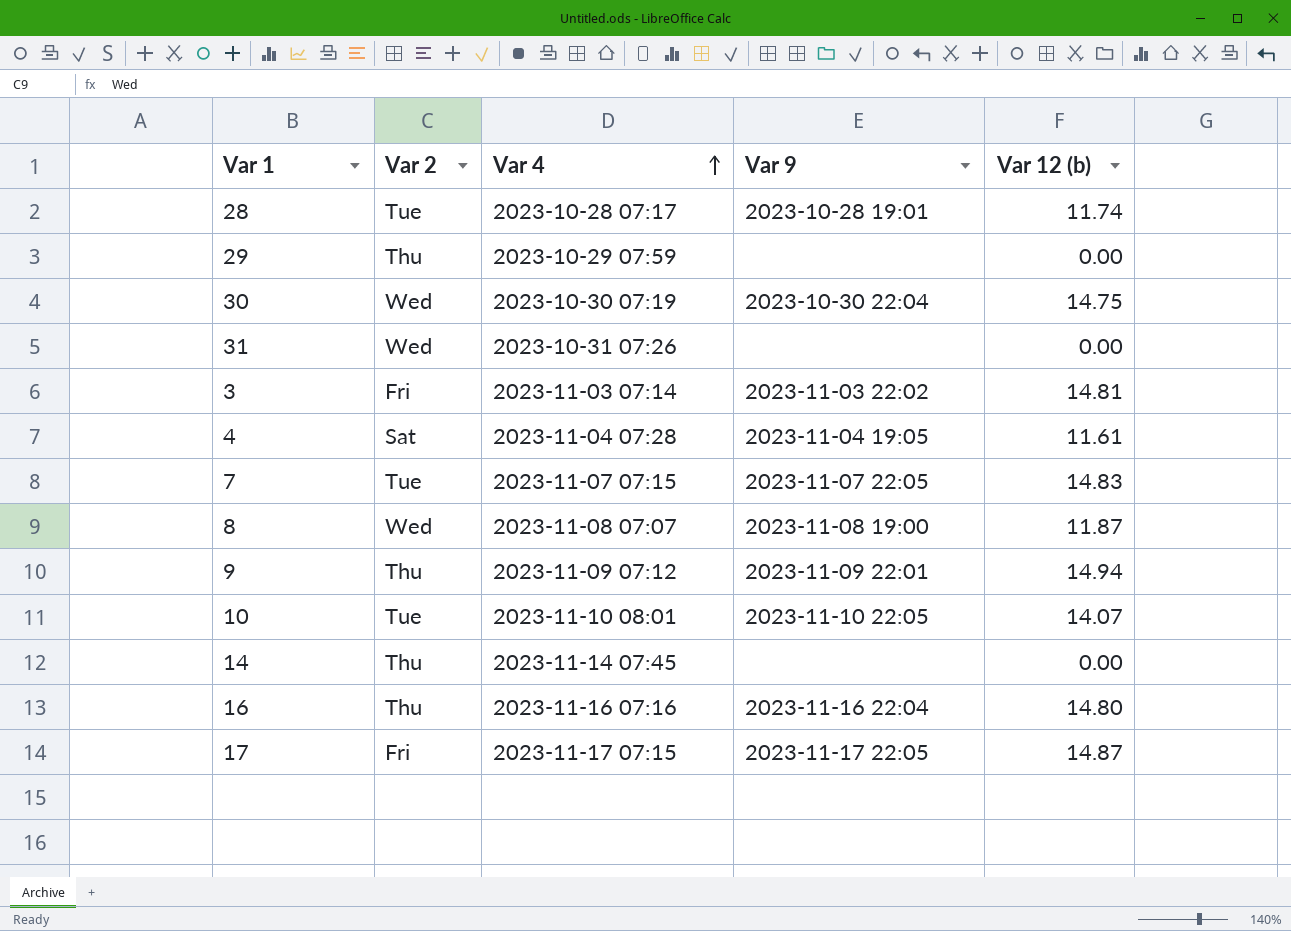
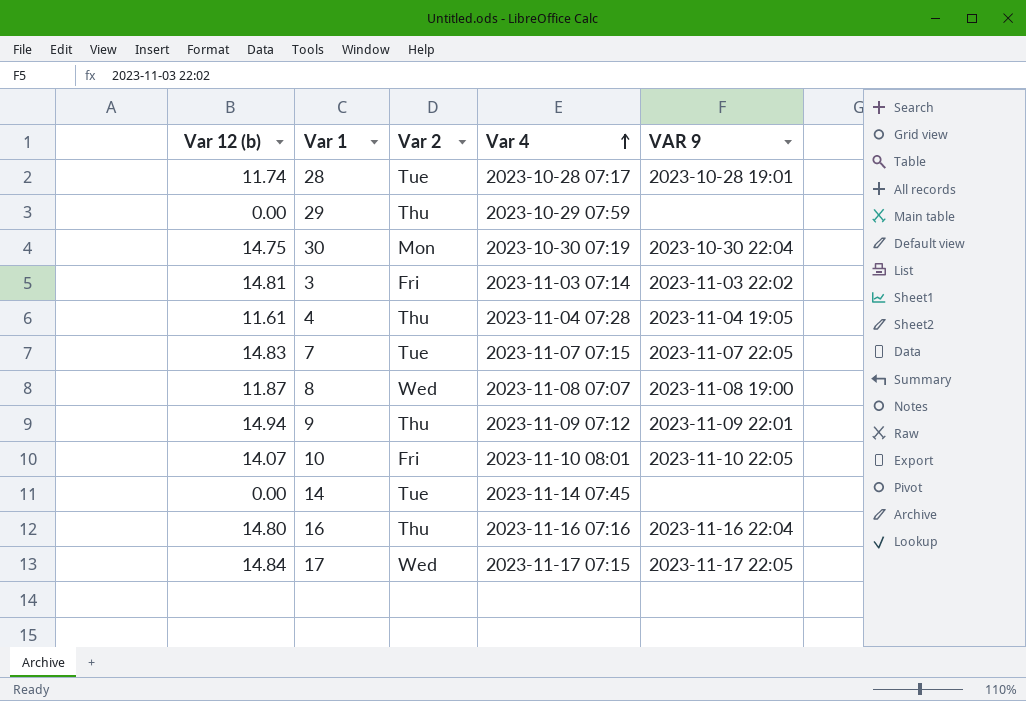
column Var 12 (b) | position: 5 -> 1
column name: Var 9 -> VAR 9
row 31: Wed | 2023-10-31 07:26 | none | 0.00 -> none
30 | Var 2: Wed -> Mon
4 | Var 2: Sat -> Thu
10 | Var 2: Tue -> Fri
14 | Var 2: Thu -> Tue
17 | Var 12 (b): 14.87 -> 14.84
17 | Var 2: Fri -> Wed

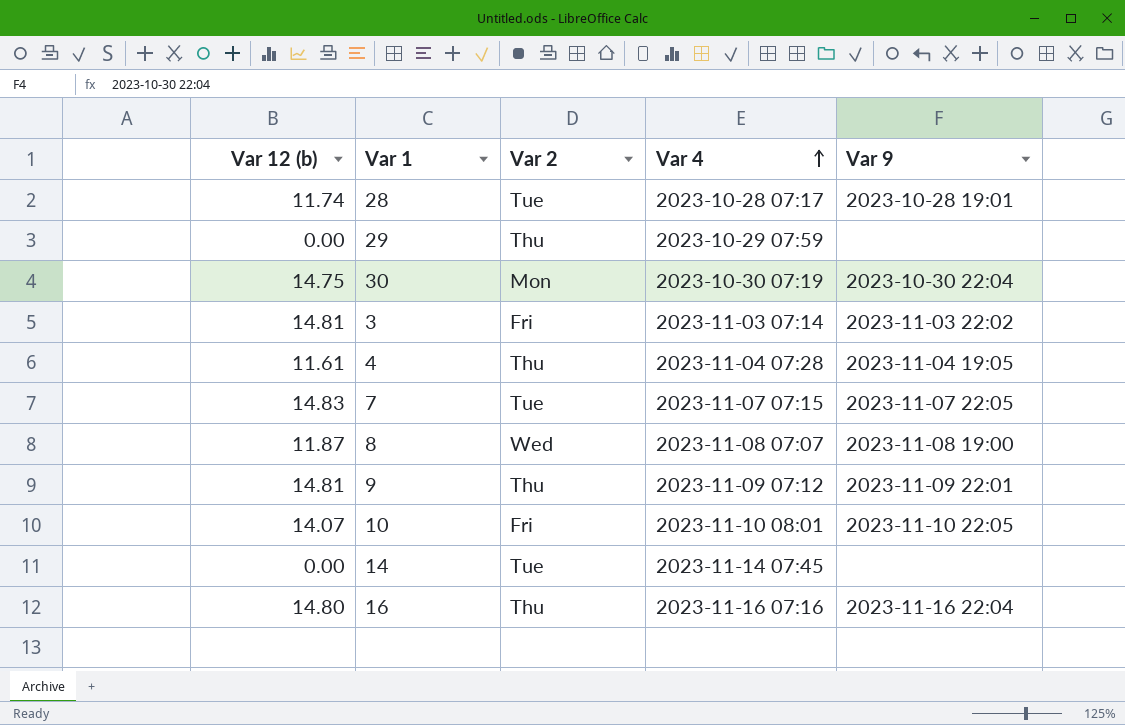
column name: VAR 9 -> Var 9
row 17: 14.84 | Wed | 2023-11-17 07:15 | 2023-11-17 22:05 -> none
9 | Var 12 (b): 14.94 -> 14.81

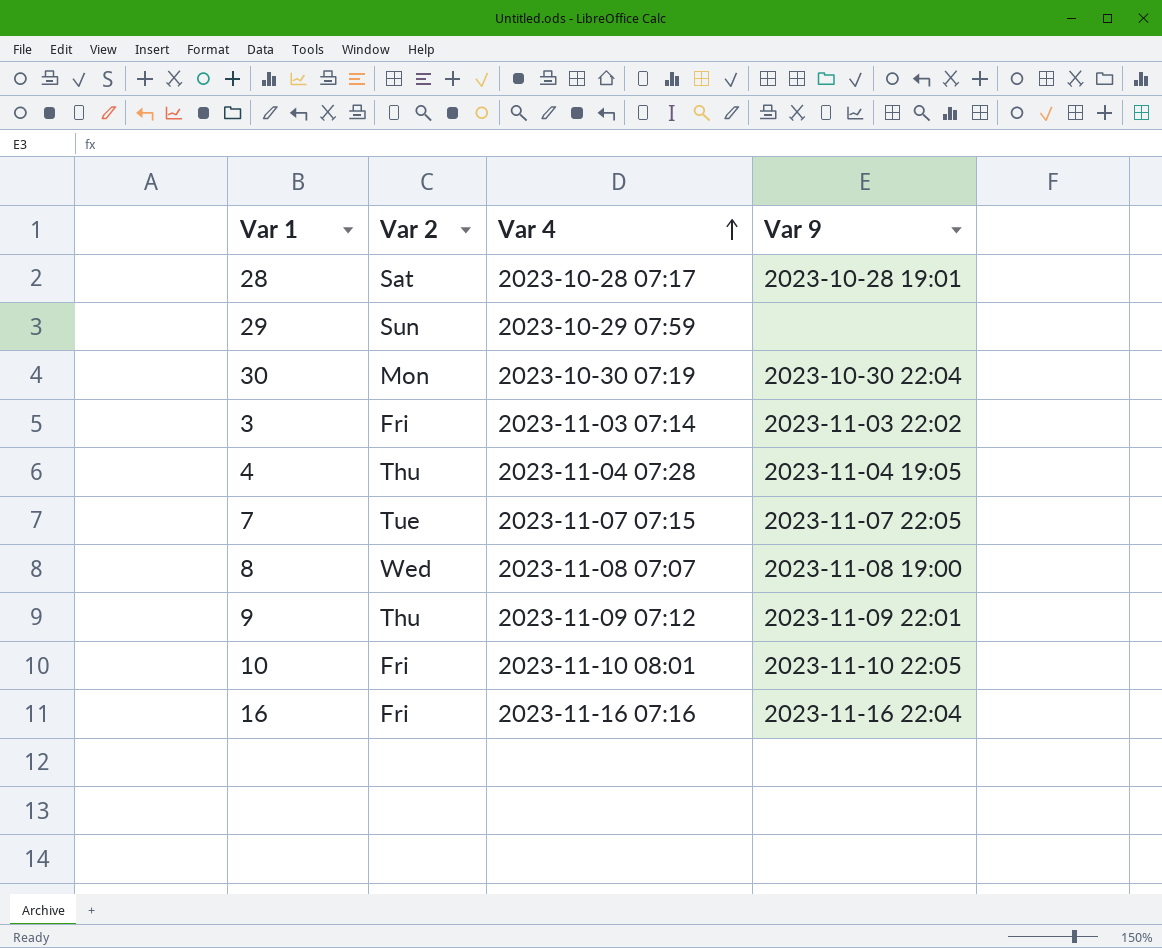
column Var 12 (b) | position: 1 -> none
row 14: 0.00 | Tue | 2023-11-14 07:45 | none -> none
28 | Var 2: Tue -> Sat
29 | Var 2: Thu -> Sun
16 | Var 2: Thu -> Fri

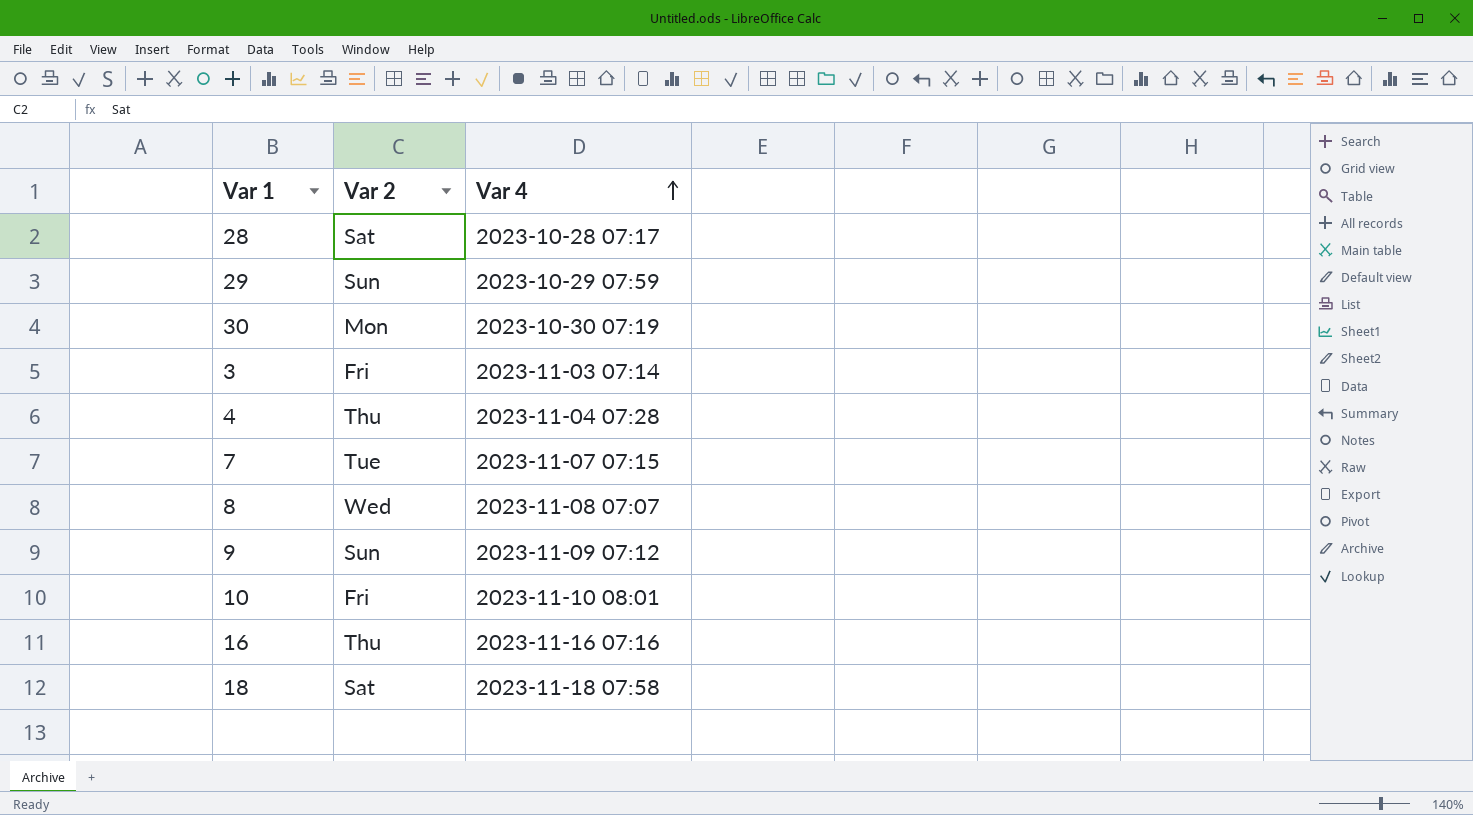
column Var 9 | position: 4 -> none
9 | Var 2: Thu -> Sun
16 | Var 2: Fri -> Thu
row 18: none -> Sat | 2023-11-18 07:58

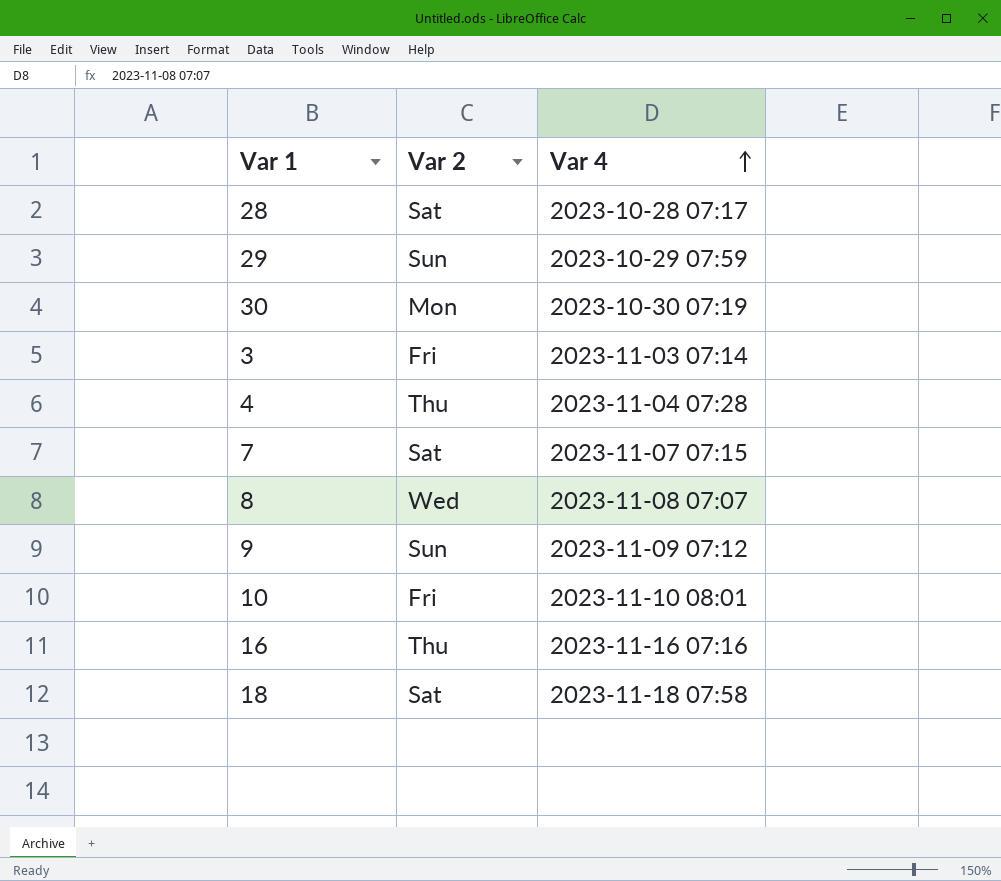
7 | Var 2: Tue -> Sat

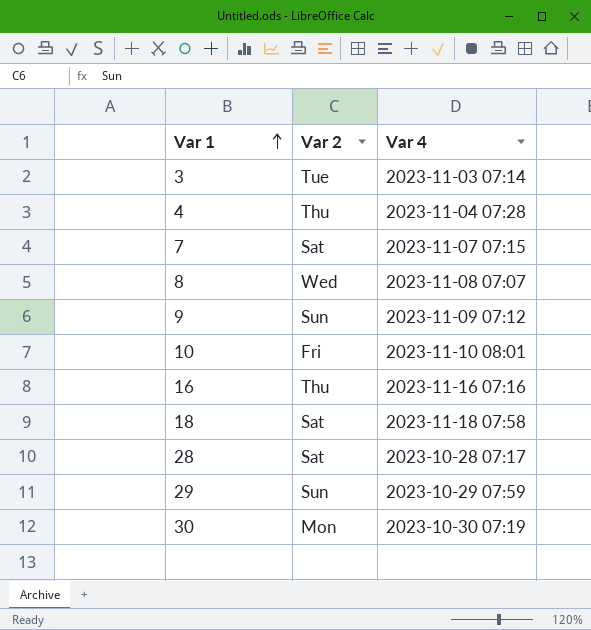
row order: Var 4 ascending -> Var 1 ascending
3 | Var 2: Fri -> Tue

